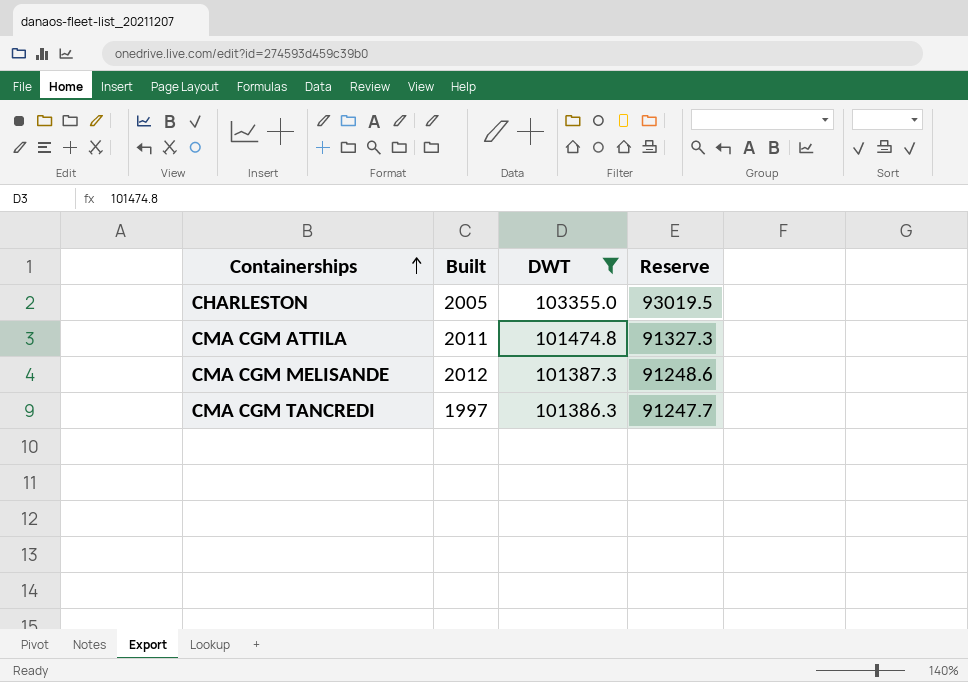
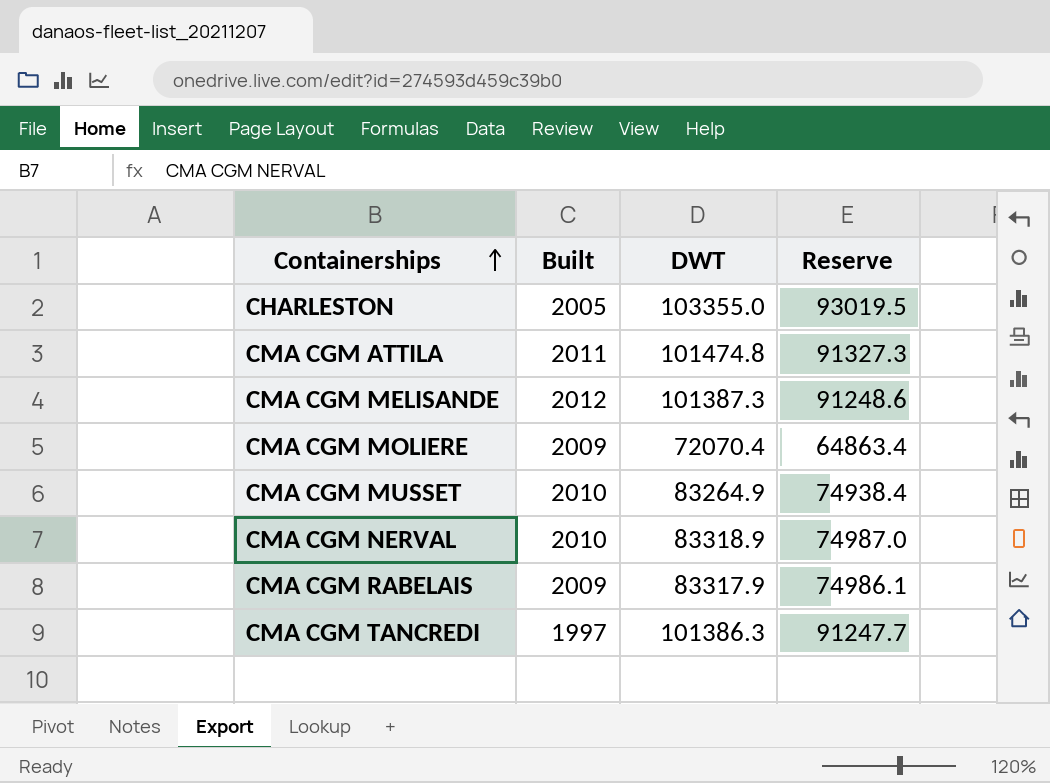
filter: DWT >= 101386.3 -> none

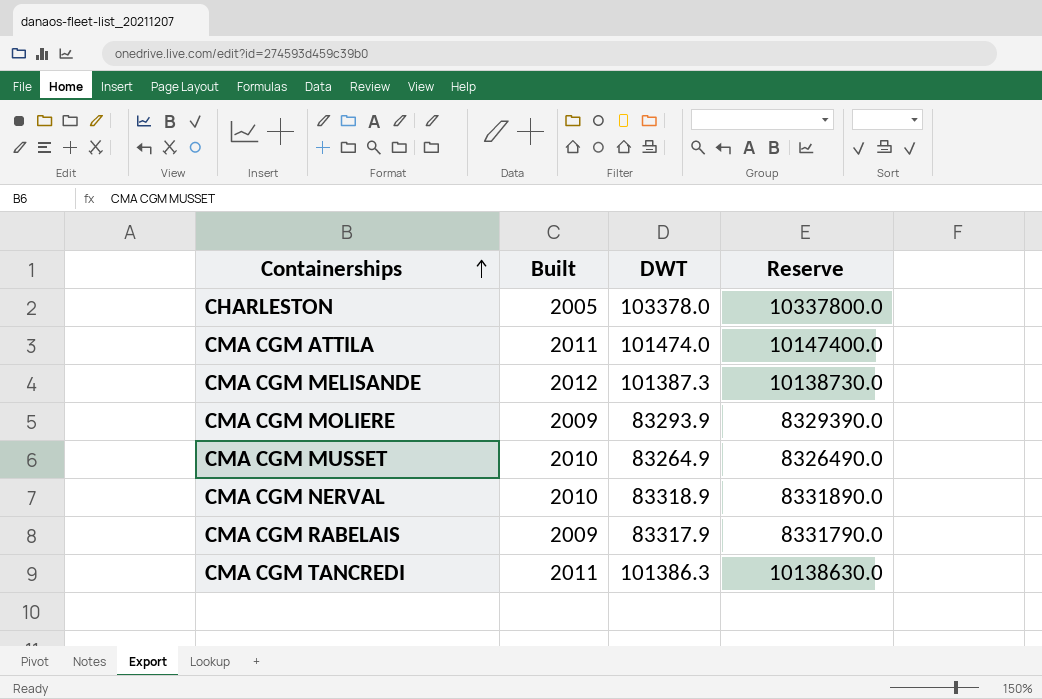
column Reserve | formula: [DWT] * 0.9 -> [DWT] * 100
CHARLESTON | DWT: 103355.0 -> 103378.0
CMA CGM ATTILA | DWT: 101474.8 -> 101474.0
CMA CGM MOLIERE | DWT: 72070.4 -> 83293.9
CMA CGM TANCREDI | Built: 1997 -> 2011

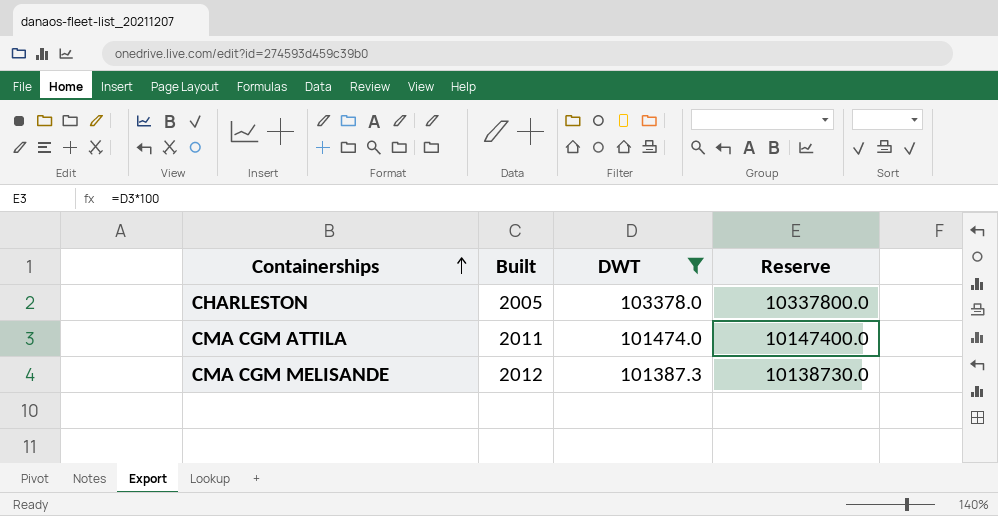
filter: none -> DWT >= 101387.3

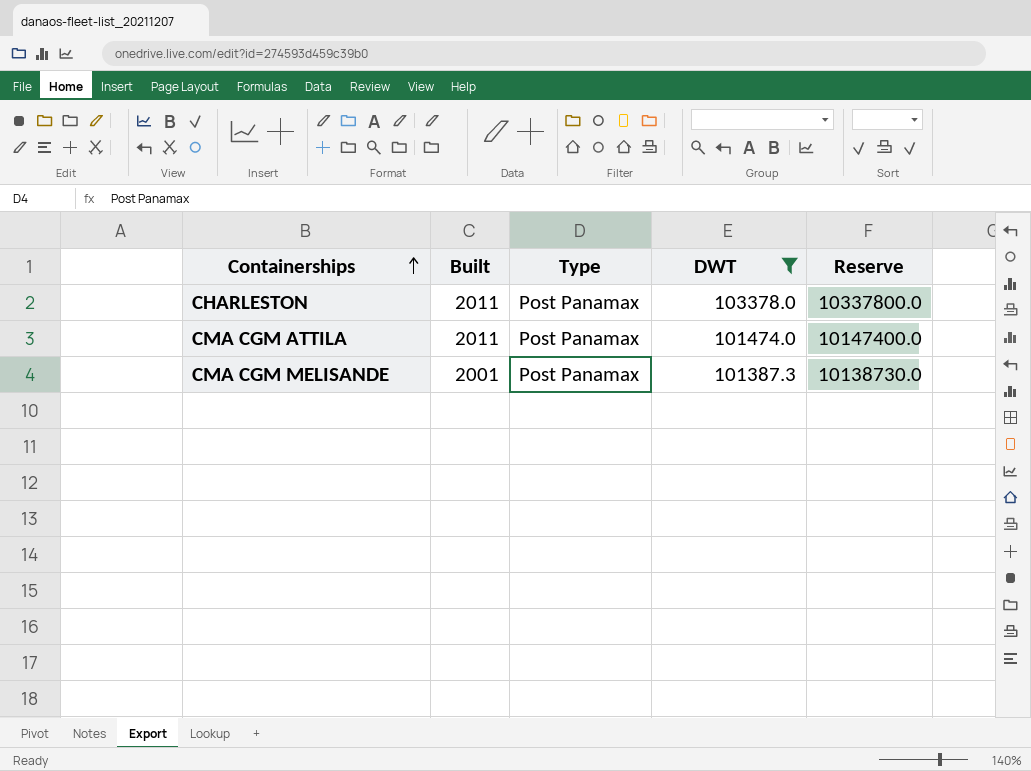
column Type | position: none -> 3
CHARLESTON | Built: 2005 -> 2011
CMA CGM MELISANDE | Built: 2012 -> 2001

